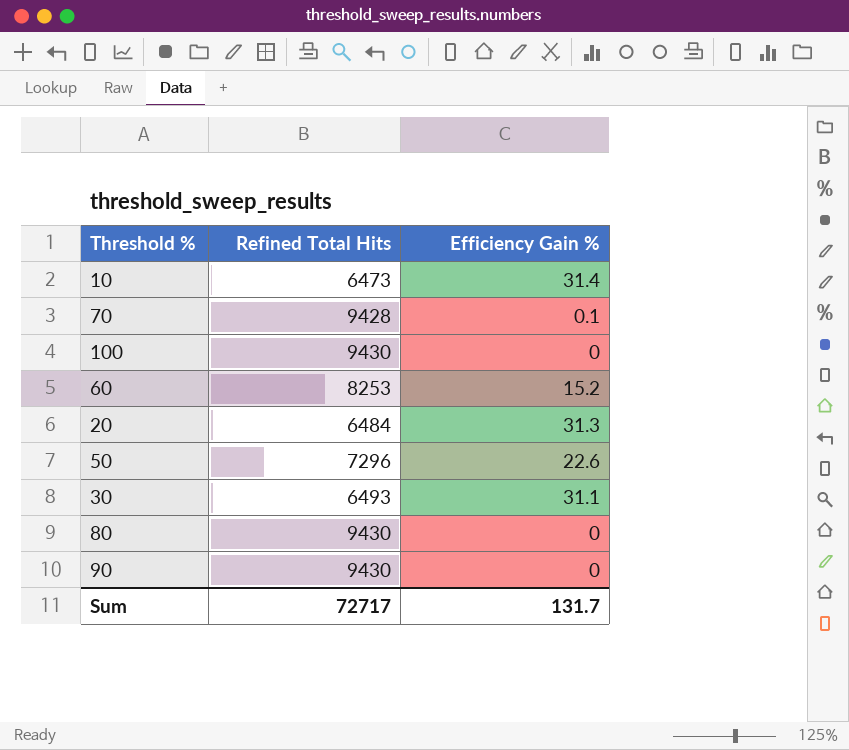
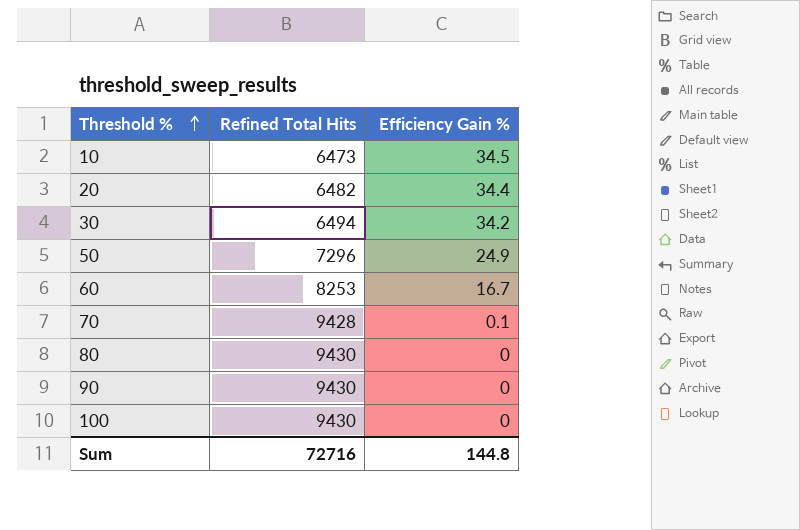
row order: none -> Threshold % ascending
10 | Efficiency Gain %: 31.4 -> 34.5
20 | Refined Total Hits: 6484 -> 6482
20 | Efficiency Gain %: 31.3 -> 34.4
30 | Refined Total Hits: 6493 -> 6494
30 | Efficiency Gain %: 31.1 -> 34.2
50 | Efficiency Gain %: 22.6 -> 24.9
60 | Efficiency Gain %: 15.2 -> 16.7
Sum | Refined Total Hits: 72717 -> 72716
Sum | Efficiency Gain %: 131.7 -> 144.8

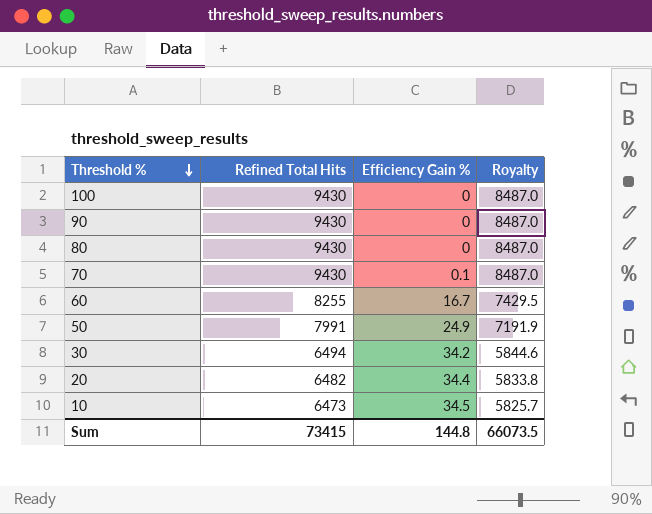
row order: Threshold % ascending -> Threshold % descending
column Royalty | formula: none -> [Refined Total Hits] * 0.9
70 | Refined Total Hits: 9428 -> 9430
60 | Refined Total Hits: 8253 -> 8255
50 | Refined Total Hits: 7296 -> 7991
Sum | Refined Total Hits: 72716 -> 73415

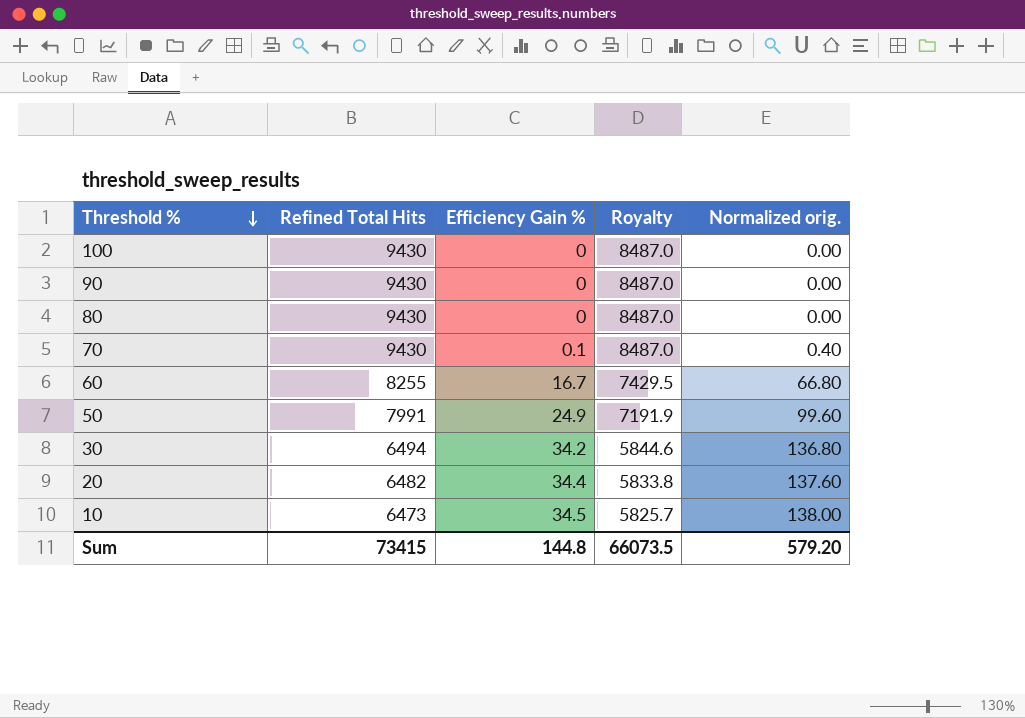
column Normalized orig. | formula: none -> [Efficiency Gain %] * 4

